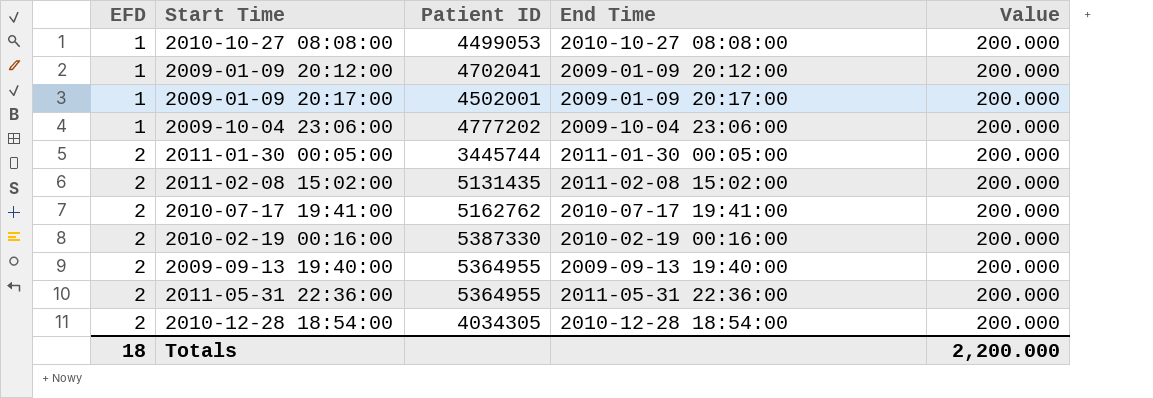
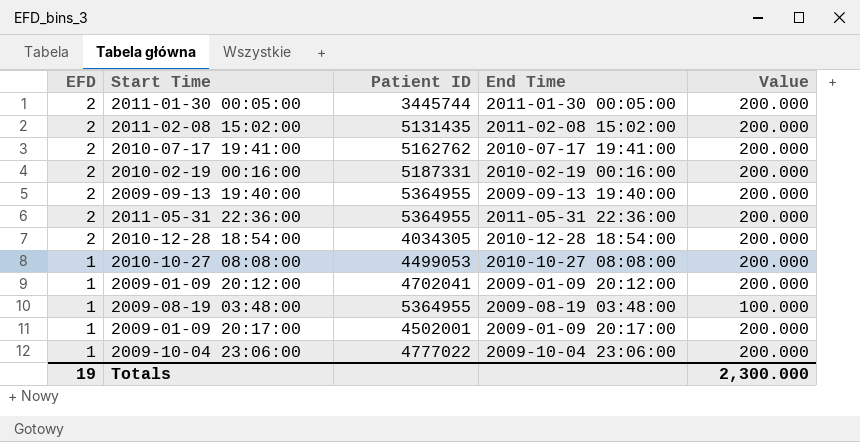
row order: EFD ascending -> EFD descending
2010-02-19 00:16:00 | Patient ID: 5387330 -> 5187331
row 2009-08-19 03:48:00: none -> 1 | 5364955 | 2009-08-19 03:48:00 | 100.000
2009-10-04 23:06:00 | Patient ID: 4777202 -> 4777022
Totals | EFD: 18 -> 19
Totals | Value: 2,200.000 -> 2,300.000

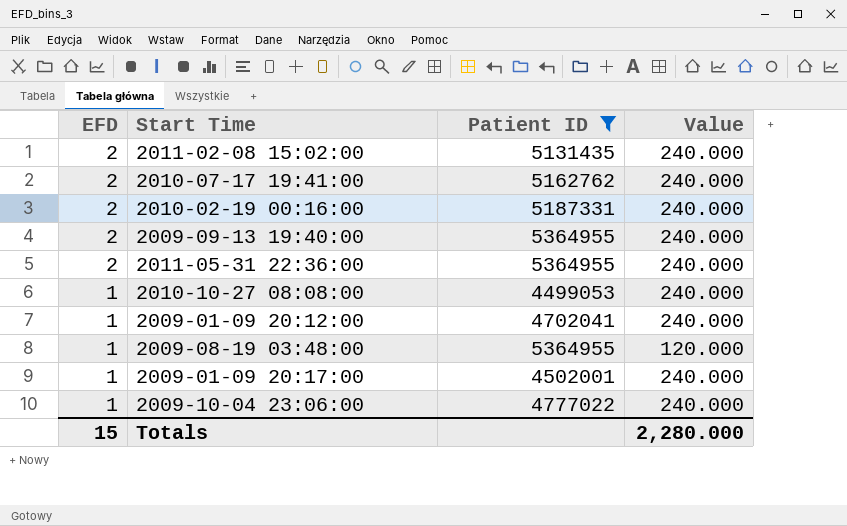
filter: none -> Patient ID >= 4499053
column End Time | position: 4 -> none
2011-02-08 15:02:00 | Value: 200.000 -> 240.000
2010-07-17 19:41:00 | Value: 200.000 -> 240.000
2010-02-19 00:16:00 | Value: 200.000 -> 240.000
2009-09-13 19:40:00 | Value: 200.000 -> 240.000
2011-05-31 22:36:00 | Value: 200.000 -> 240.000
2010-10-27 08:08:00 | Value: 200.000 -> 240.000
2009-01-09 20:12:00 | Value: 200.000 -> 240.000
2009-08-19 03:48:00 | Value: 100.000 -> 120.000
2009-01-09 20:17:00 | Value: 200.000 -> 240.000
2009-10-04 23:06:00 | Value: 200.000 -> 240.000
Totals | EFD: 19 -> 15
Totals | Value: 2,300.000 -> 2,280.000

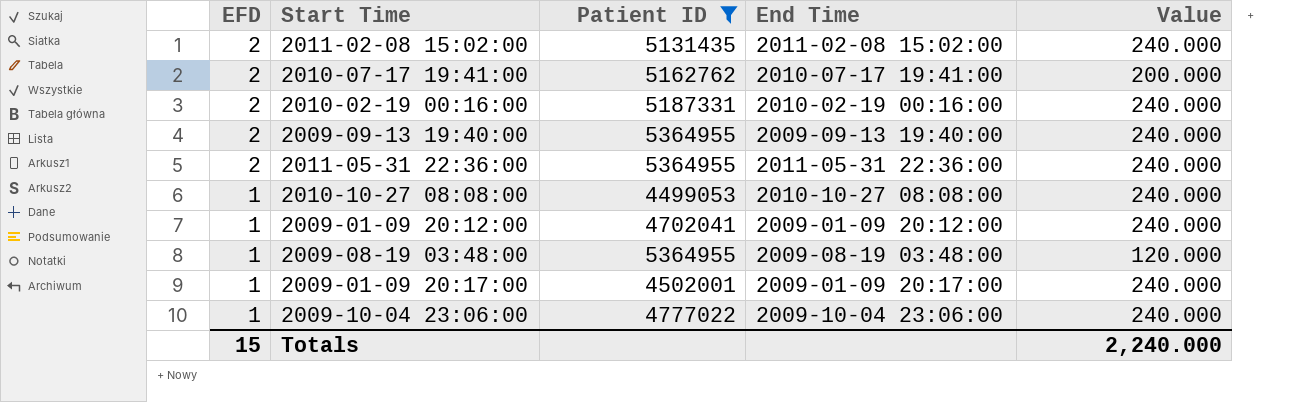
column End Time | position: none -> 4
2010-07-17 19:41:00 | Value: 240.000 -> 200.000
Totals | Value: 2,280.000 -> 2,240.000

